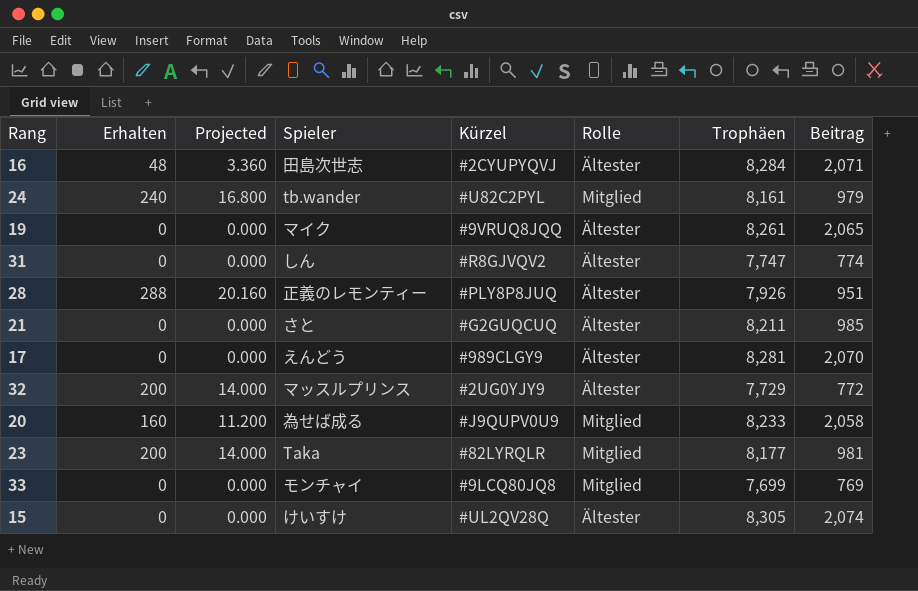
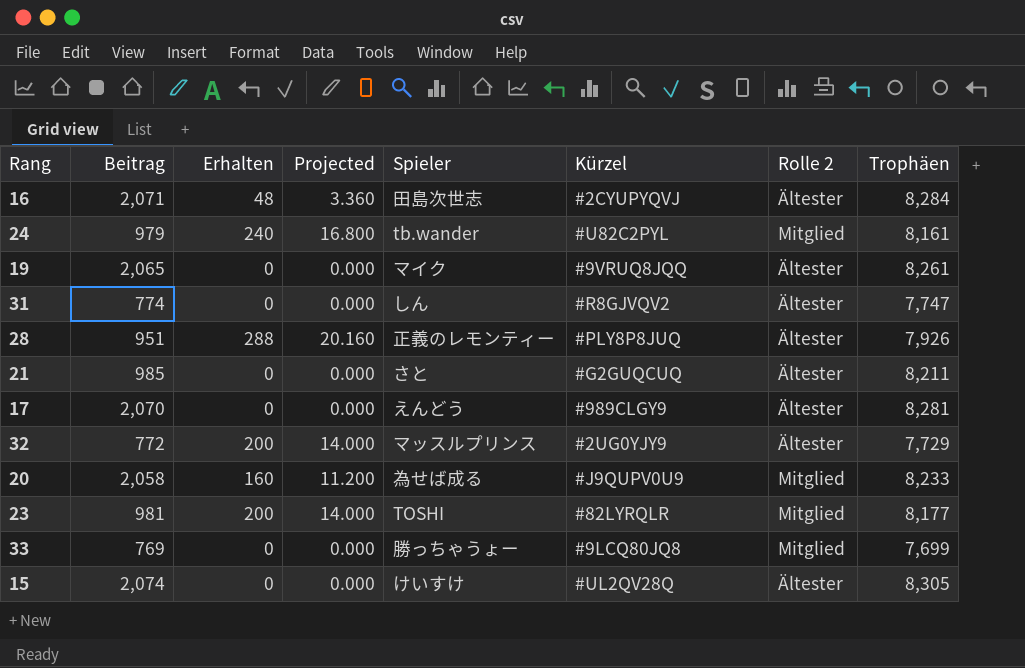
column Beitrag | position: 8 -> 2
column name: Rolle -> Rolle 2
23 | Spieler: Taka -> TOSHI
33 | Spieler: モンチャイ -> 勝っちゃうょー

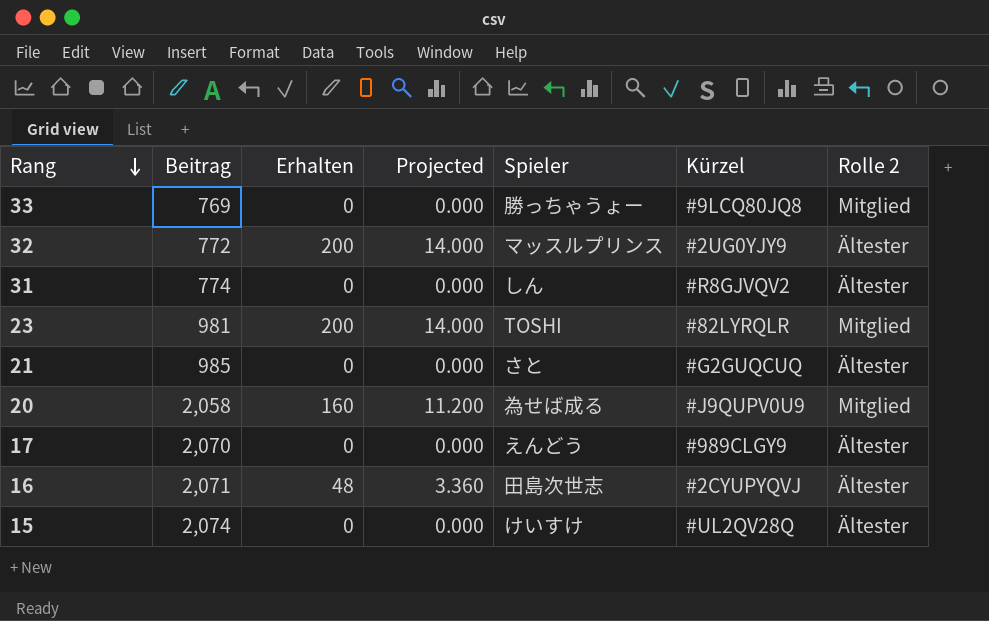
row order: none -> Rang descending
column Trophäen | position: 8 -> none
row 24: 979 | 240 | 16.800 | tb.wander | #U82C2PYL | Mitglied | 8,161 -> none
row 19: 2,065 | 0 | 0.000 | マイク | #9VRUQ8JQQ | Ältester | 8,261 -> none
row 28: 951 | 288 | 20.160 | 正義のレモンティー | #PLY8P8JUQ | Ältester | 7,926 -> none

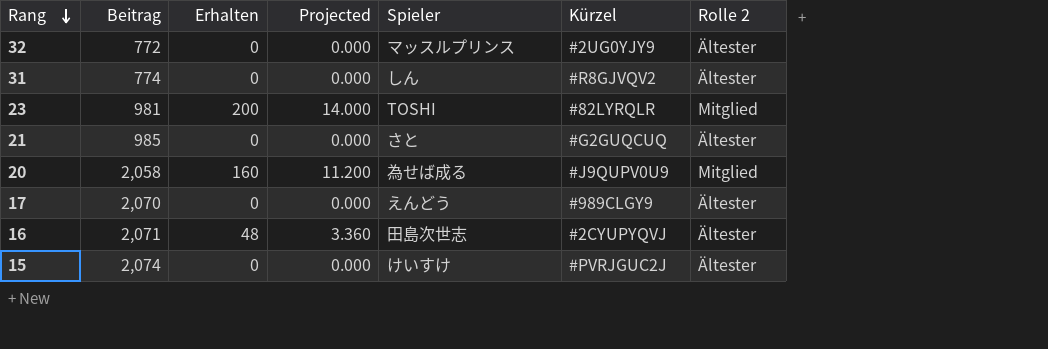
row 33: 769 | 0 | 0.000 | 勝っちゃうょー | #9LCQ80JQ8 | Mitglied -> none
32 | Erhalten: 200 -> 0
32 | Projected: 14.000 -> 0.000
15 | Kürzel: #UL2QV28Q -> #PVRJGUC2J

